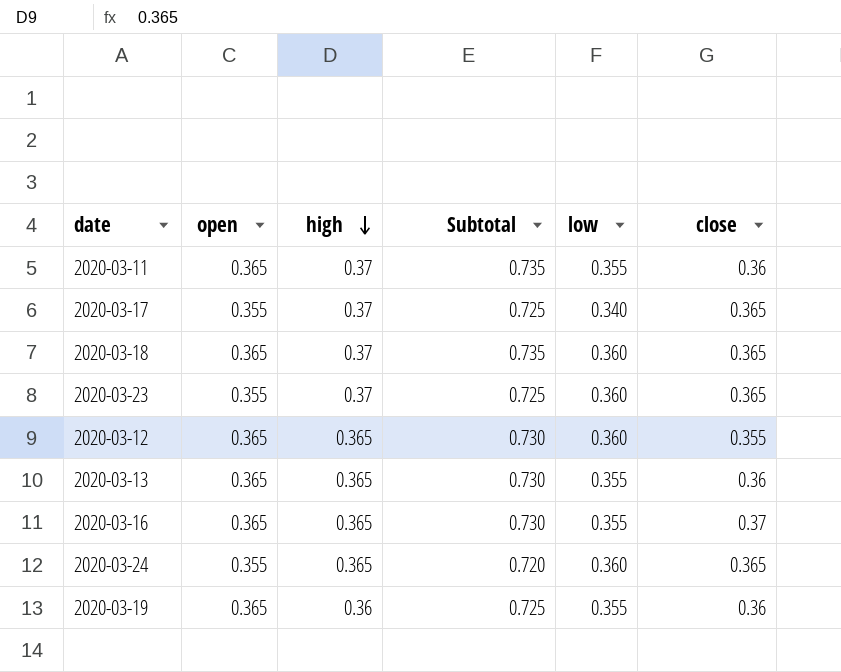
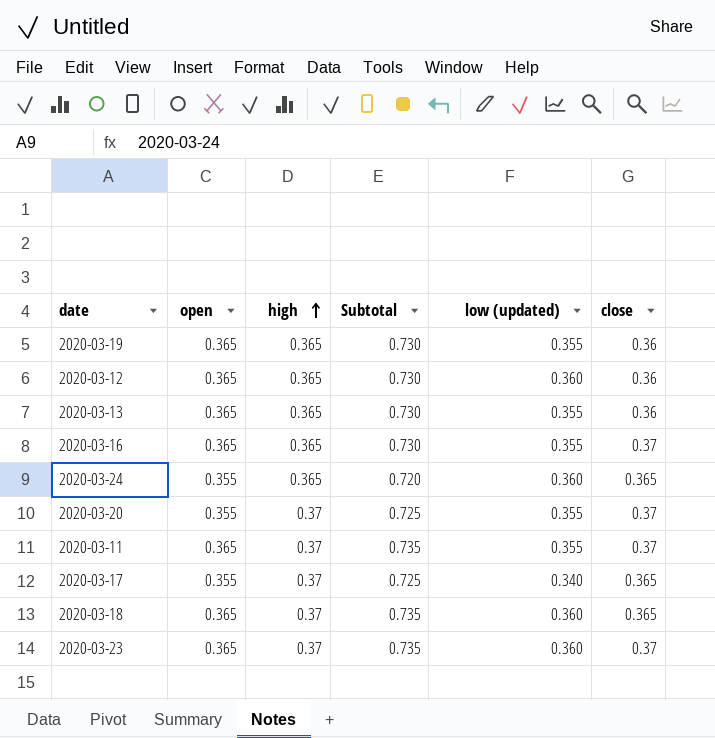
row order: high descending -> high ascending
column name: low -> low (updated)
2020-03-19 | high: 0.36 -> 0.365
2020-03-19 | Subtotal: 0.725 -> 0.730
2020-03-12 | close: 0.355 -> 0.36
row 2020-03-20: none -> 0.355 | 0.37 | 0.725 | 0.355 | 0.37
2020-03-11 | close: 0.36 -> 0.37
2020-03-23 | open: 0.355 -> 0.365
2020-03-23 | Subtotal: 0.725 -> 0.735
2020-03-23 | close: 0.365 -> 0.37

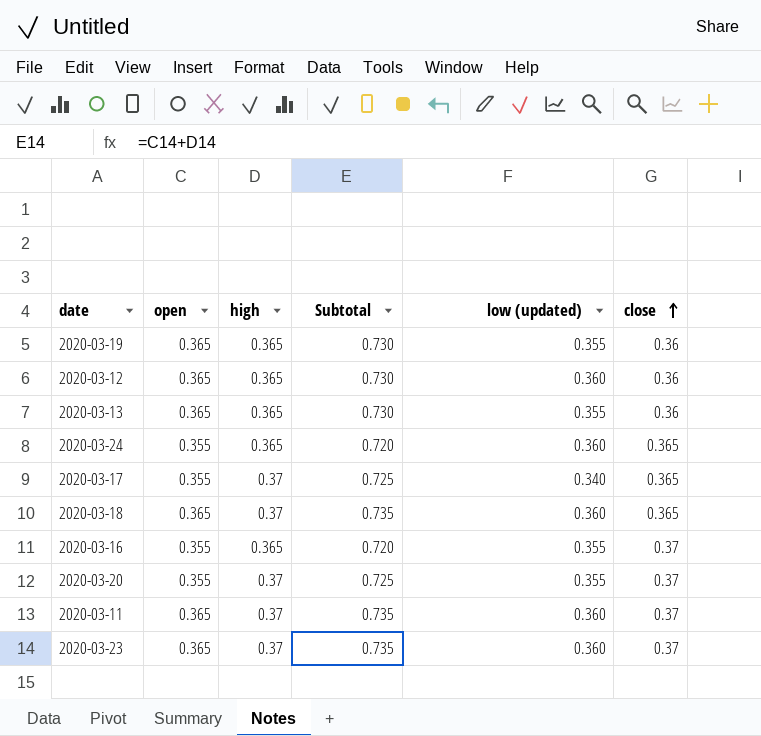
row order: high ascending -> close ascending
2020-03-16 | open: 0.365 -> 0.355
2020-03-16 | Subtotal: 0.730 -> 0.720
2020-03-11 | low (updated): 0.355 -> 0.360

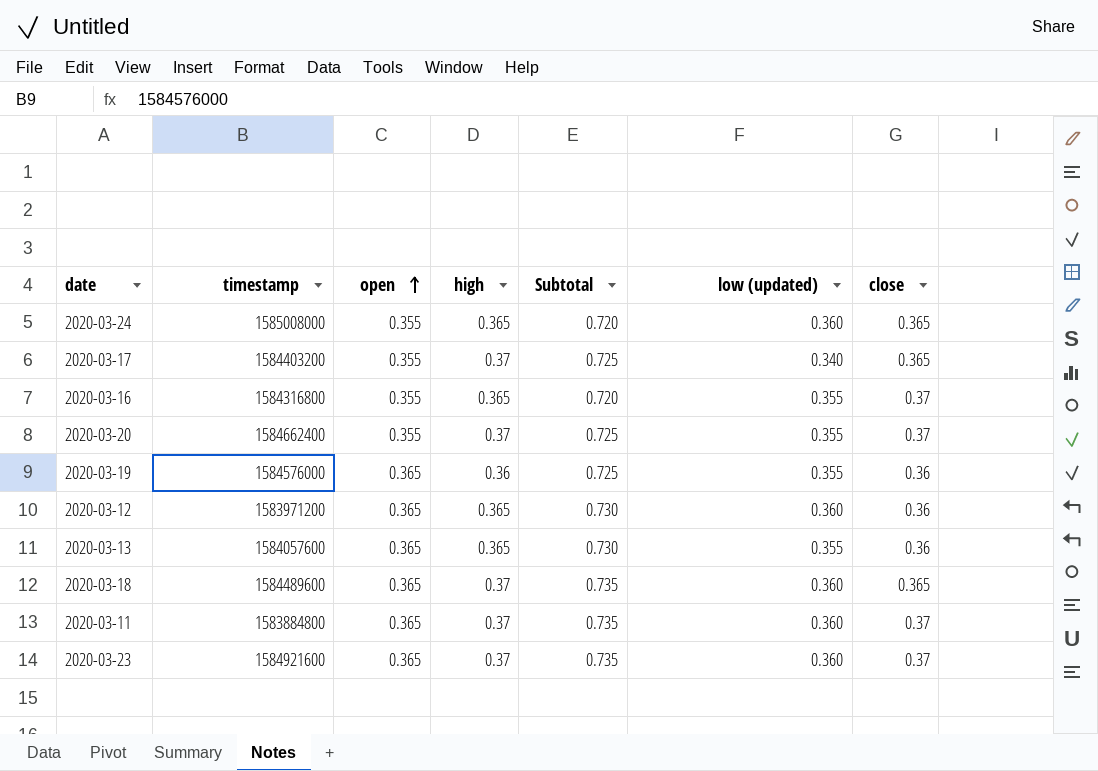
row order: close ascending -> open ascending
column timestamp | position: none -> 2
2020-03-19 | high: 0.365 -> 0.36
2020-03-19 | Subtotal: 0.730 -> 0.725

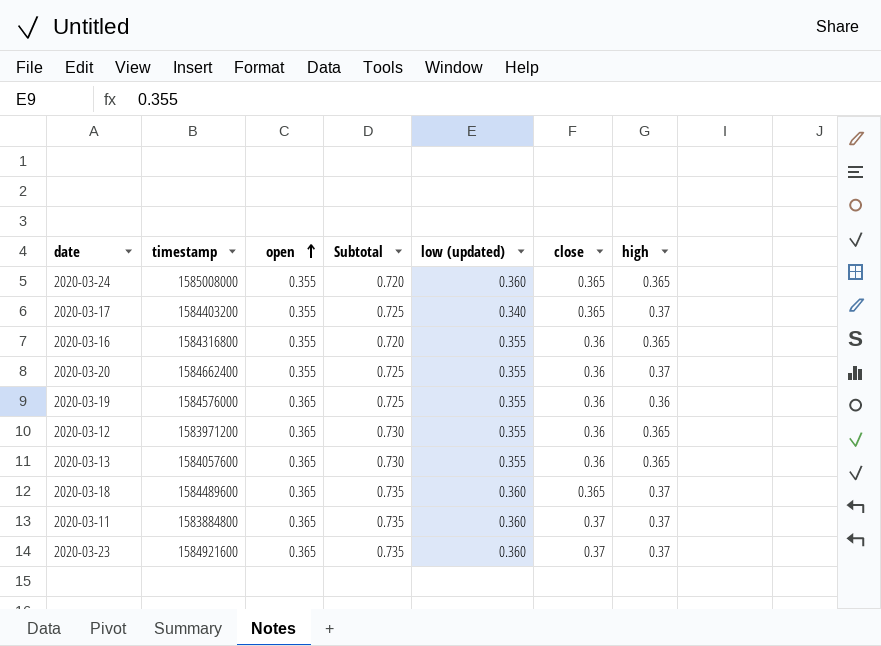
column high | position: 4 -> 7
2020-03-16 | close: 0.37 -> 0.36
2020-03-20 | close: 0.37 -> 0.36
2020-03-12 | low (updated): 0.360 -> 0.355

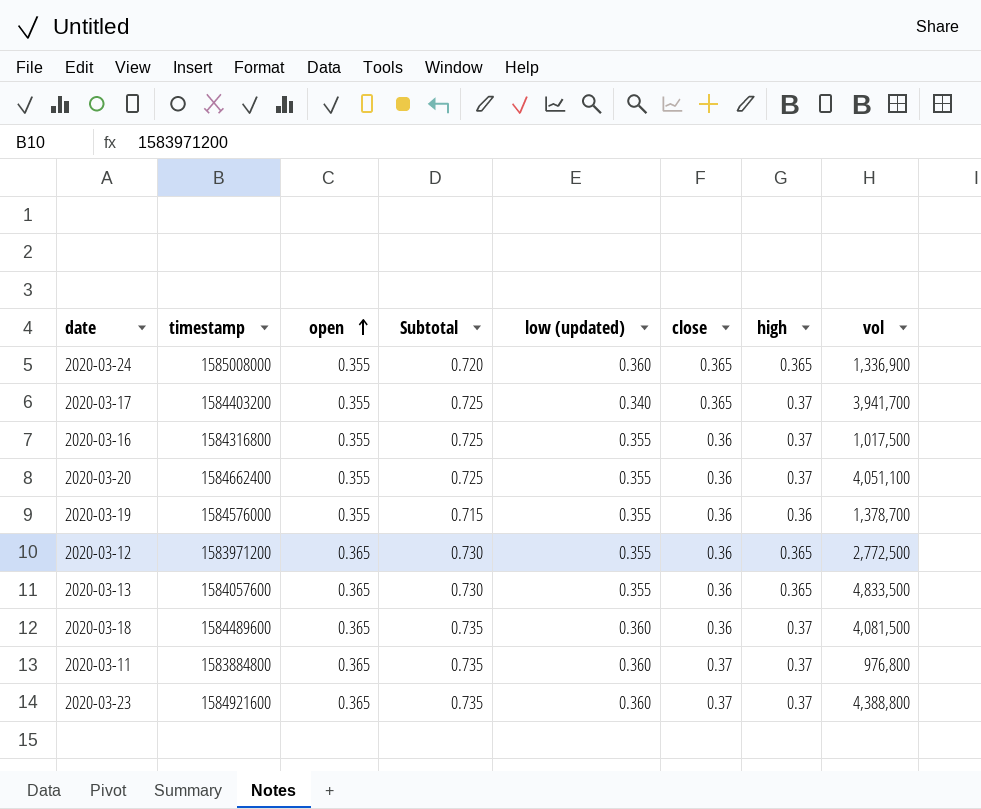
column vol | position: none -> 8
2020-03-16 | Subtotal: 0.720 -> 0.725
2020-03-16 | high: 0.365 -> 0.37
2020-03-19 | open: 0.365 -> 0.355
2020-03-19 | Subtotal: 0.725 -> 0.715
2020-03-18 | close: 0.365 -> 0.36

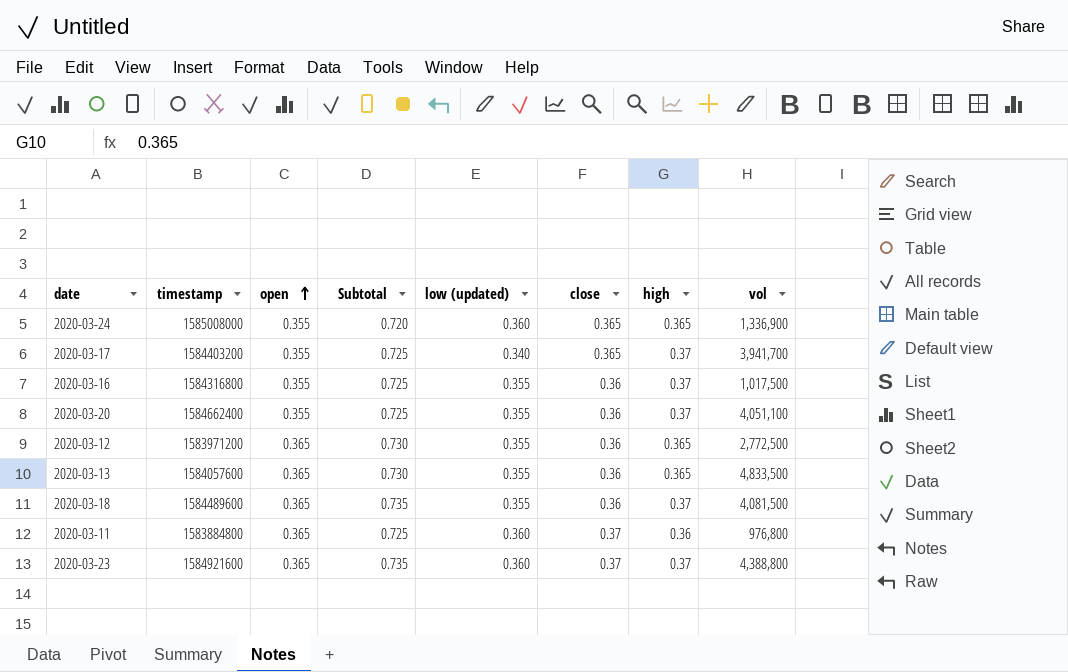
row 2020-03-19: 1584576000 | 0.355 | 0.715 | 0.355 | 0.36 | 0.36 | 1,378,700 -> none
2020-03-18 | low (updated): 0.360 -> 0.355
2020-03-11 | Subtotal: 0.735 -> 0.725
2020-03-11 | high: 0.37 -> 0.36

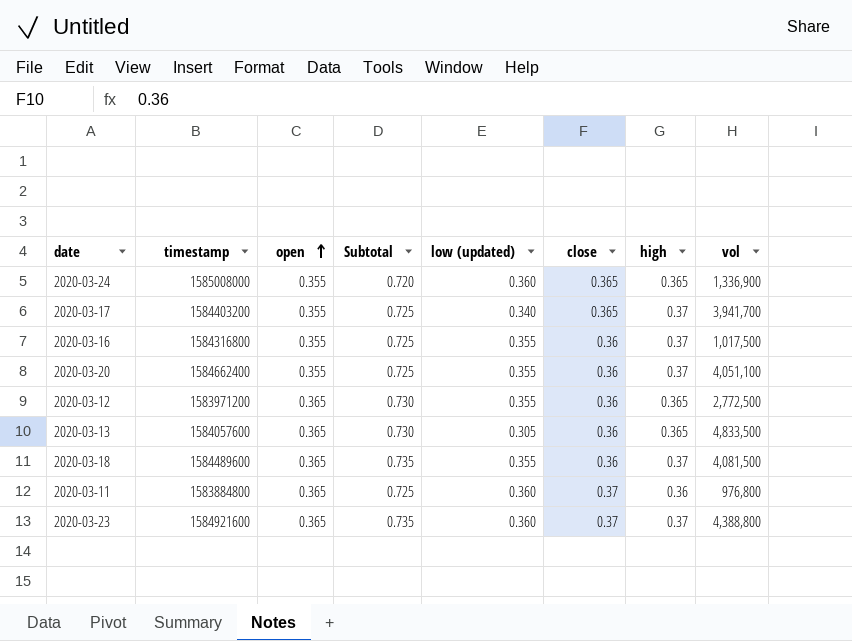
2020-03-13 | low (updated): 0.355 -> 0.305

